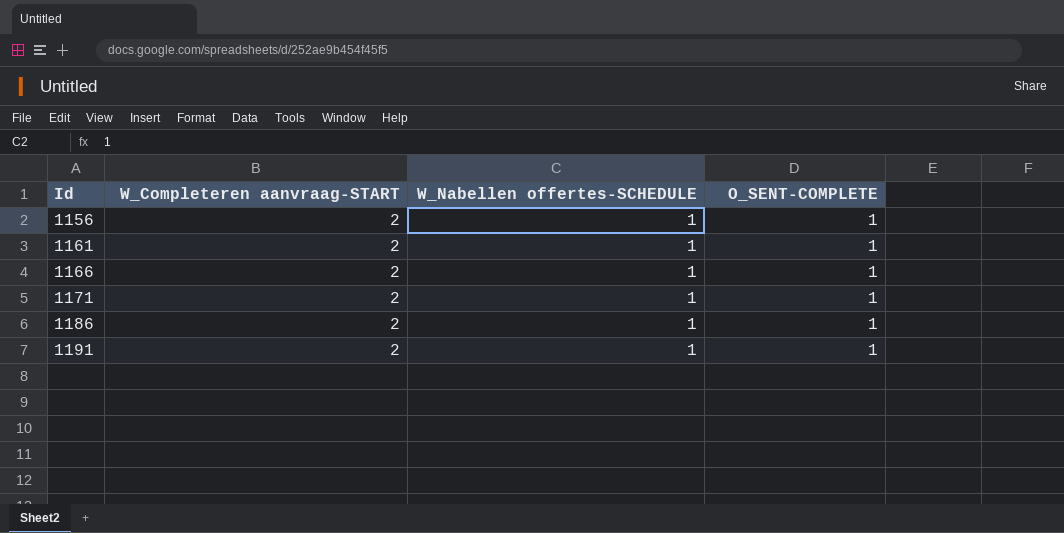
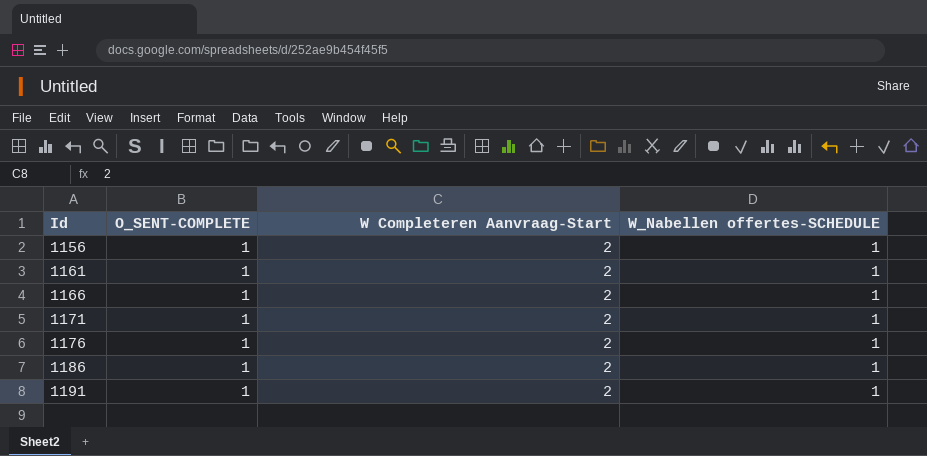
column O_SENT-COMPLETE | position: 4 -> 2
column name: W_Completeren aanvraag-START -> W Completeren Aanvraag-Start
row 1176: none -> 1 | 2 | 1

